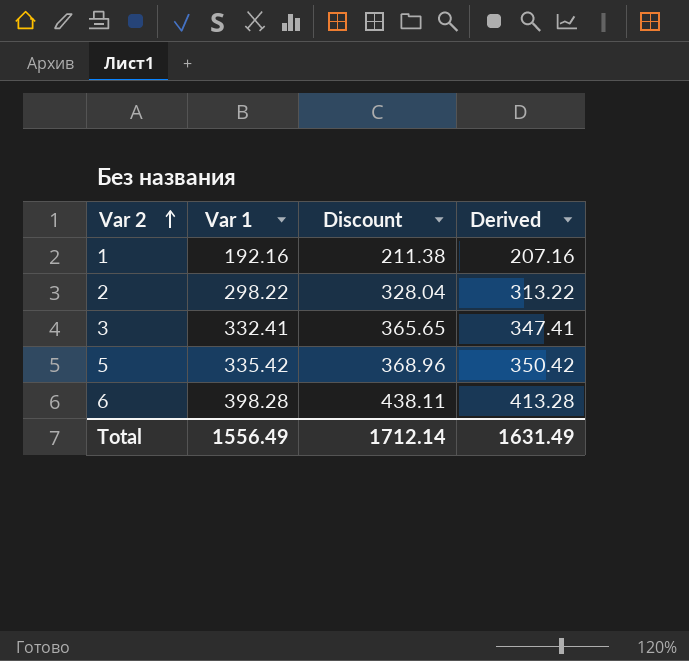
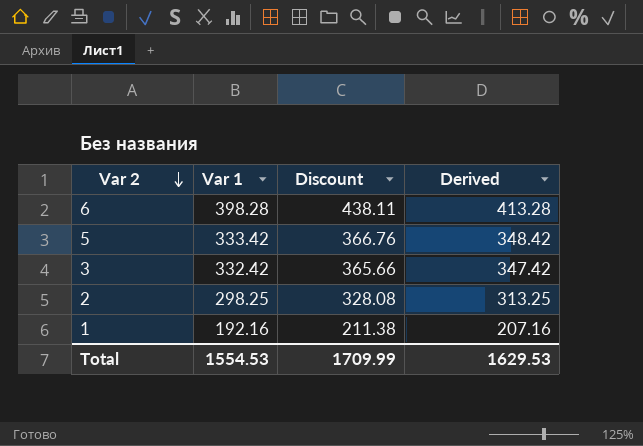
row order: Var 2 ascending -> Var 2 descending
5 | Var 1: 335.42 -> 333.42
5 | Discount: 368.96 -> 366.76
5 | Derived: 350.42 -> 348.42
3 | Var 1: 332.41 -> 332.42
3 | Discount: 365.65 -> 365.66
3 | Derived: 347.41 -> 347.42
2 | Var 1: 298.22 -> 298.25
2 | Discount: 328.04 -> 328.08
2 | Derived: 313.22 -> 313.25
Total | Var 1: 1556.49 -> 1554.53
Total | Discount: 1712.14 -> 1709.99
Total | Derived: 1631.49 -> 1629.53

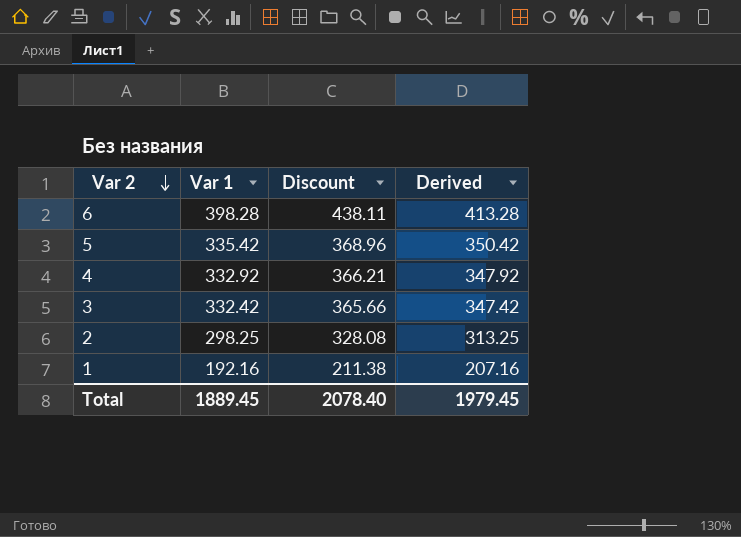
5 | Var 1: 333.42 -> 335.42
5 | Discount: 366.76 -> 368.96
5 | Derived: 348.42 -> 350.42
row 4: none -> 332.92 | 366.21 | 347.92
Total | Var 1: 1554.53 -> 1889.45
Total | Discount: 1709.99 -> 2078.40
Total | Derived: 1629.53 -> 1979.45

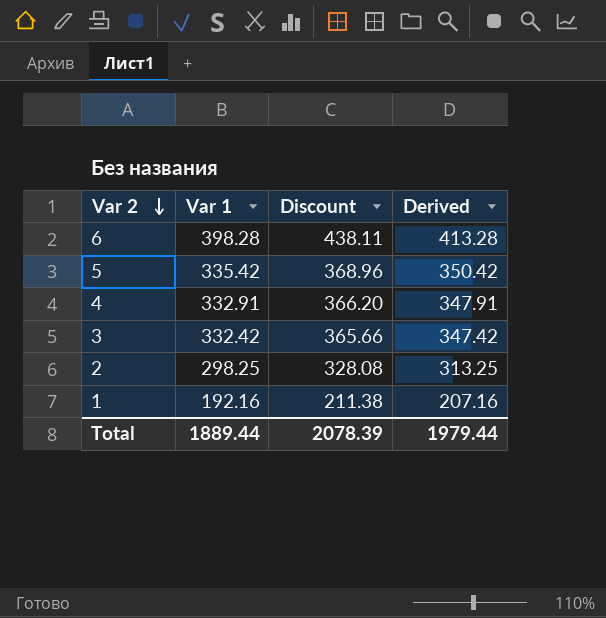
4 | Var 1: 332.92 -> 332.91
4 | Discount: 366.21 -> 366.20
4 | Derived: 347.92 -> 347.91
Total | Var 1: 1889.45 -> 1889.44
Total | Discount: 2078.40 -> 2078.39
Total | Derived: 1979.45 -> 1979.44

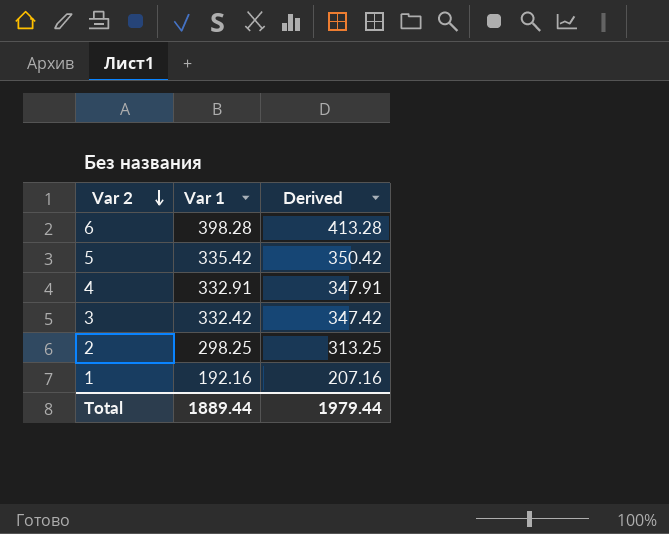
column Discount | formula: [Var 1] * 1.1 -> none

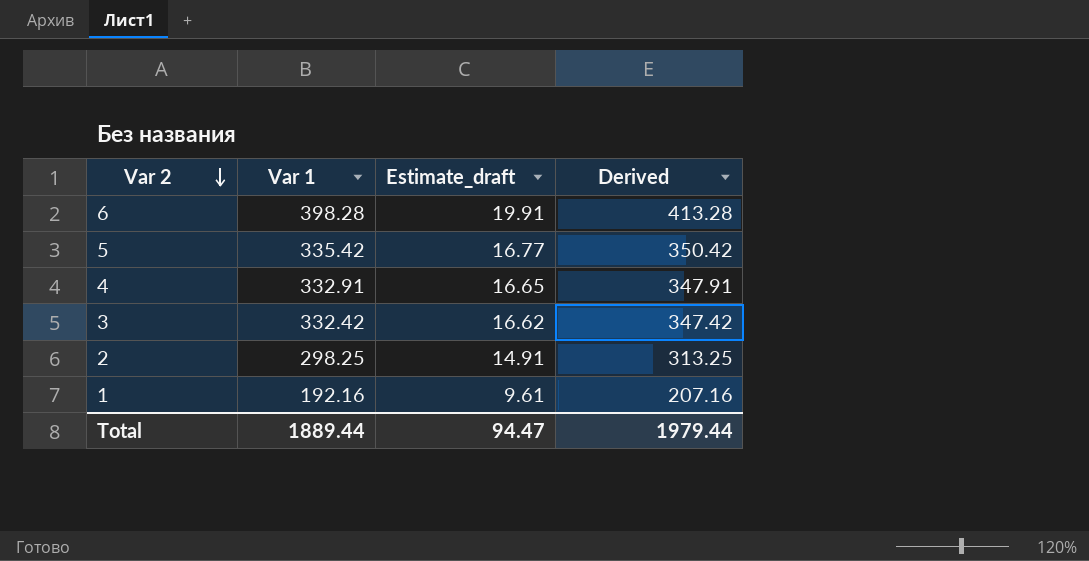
column Estimate_draft | formula: none -> [Var 1] * 0.05

